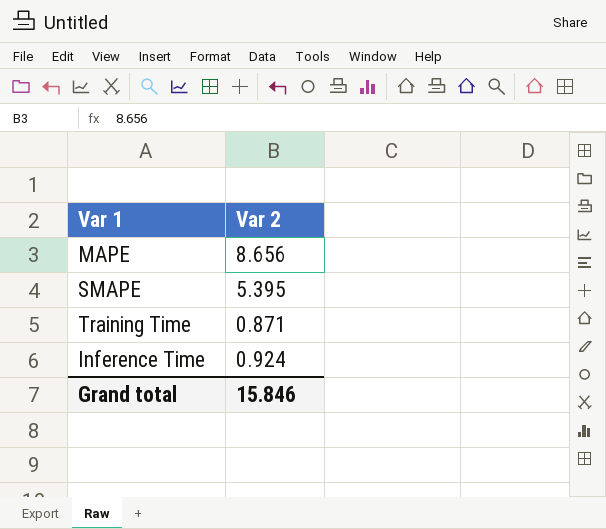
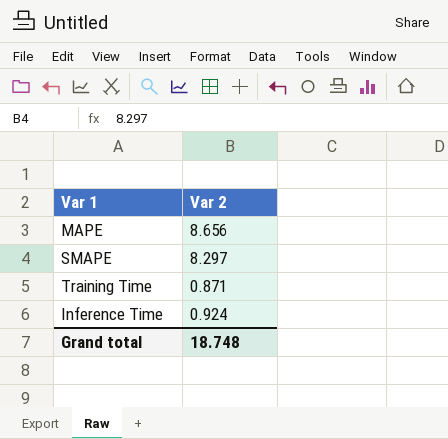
SMAPE | Var 2: 5.395 -> 8.297
Grand total | Var 2: 15.846 -> 18.748

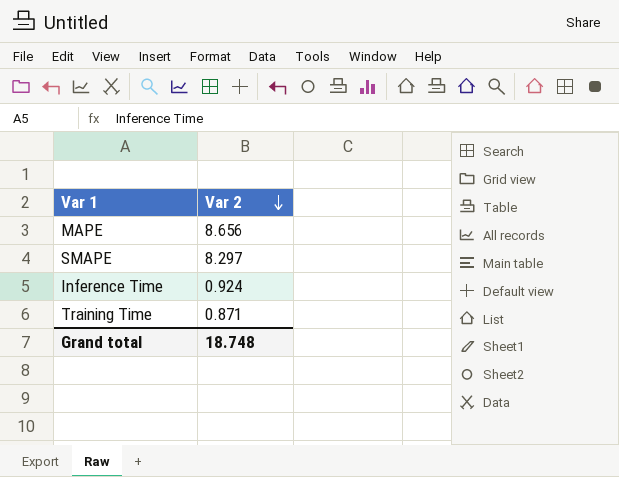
row order: none -> Var 2 descending

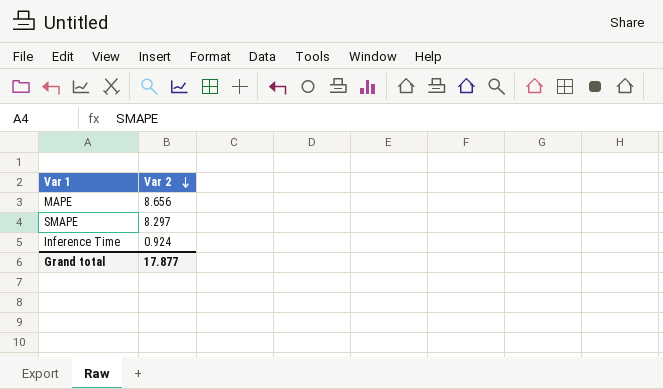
row Training Time: 0.871 -> none
Grand total | Var 2: 18.748 -> 17.877

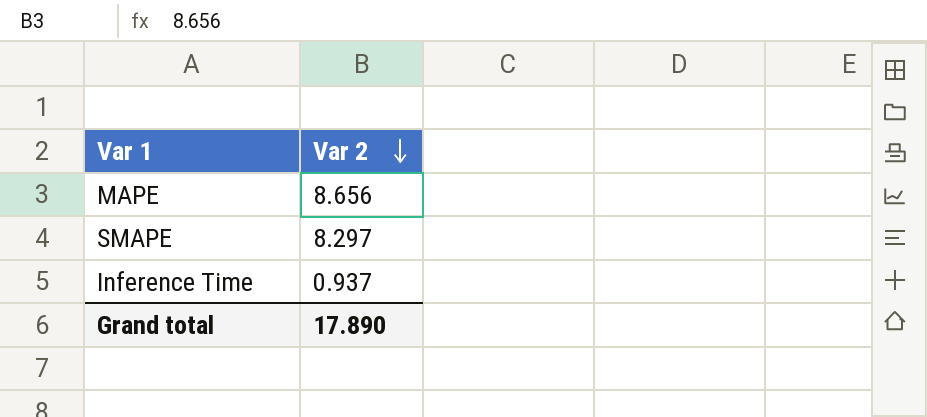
Inference Time | Var 2: 0.924 -> 0.937
Grand total | Var 2: 17.877 -> 17.890

